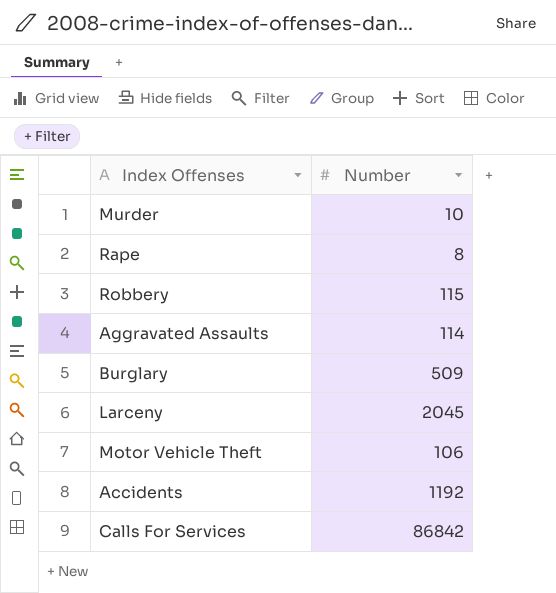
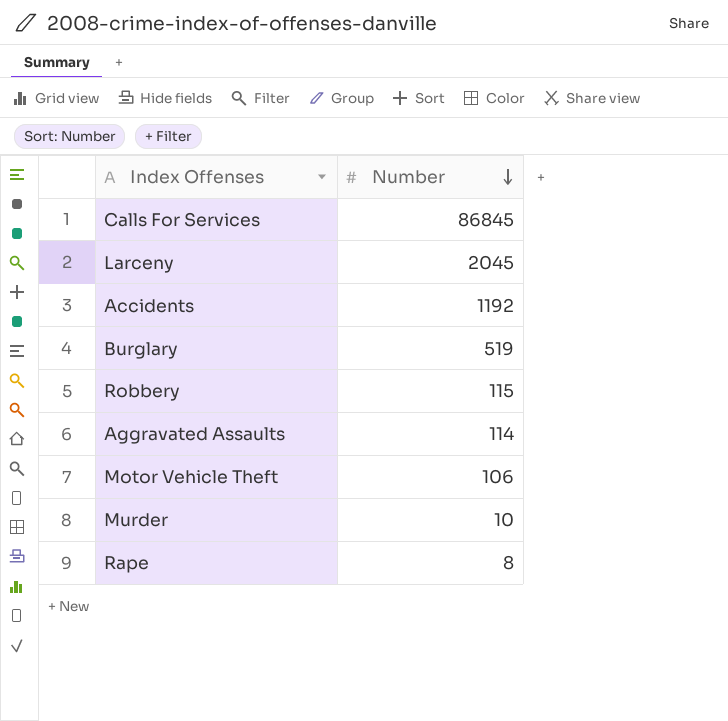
row order: none -> Number descending
Calls For Services | Number: 86842 -> 86845
Burglary | Number: 509 -> 519

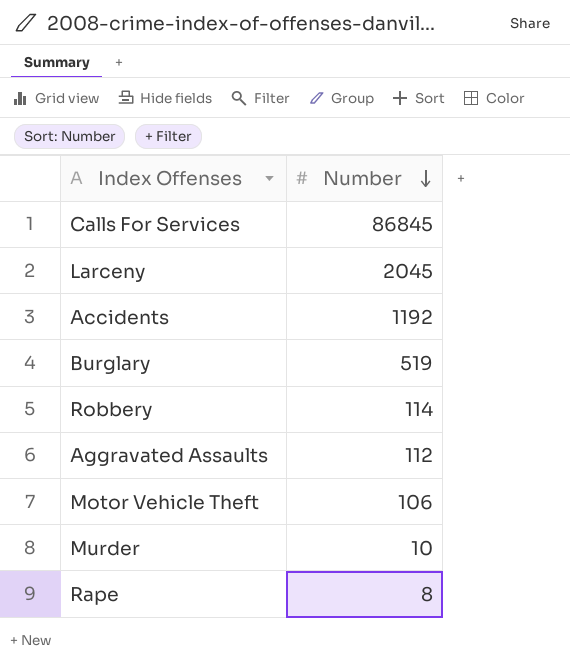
Robbery | Number: 115 -> 114
Aggravated Assaults | Number: 114 -> 112

